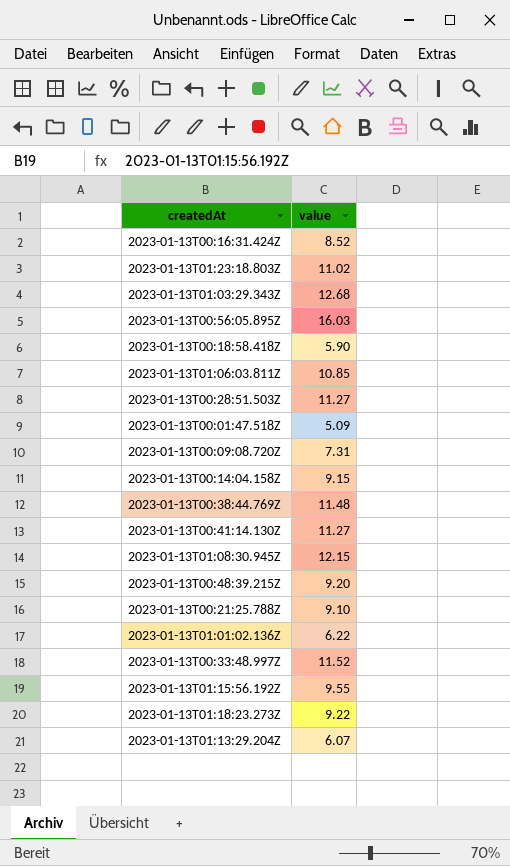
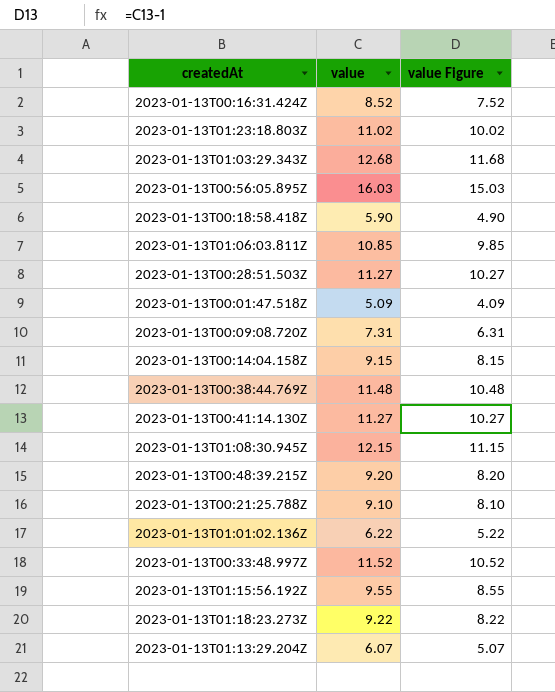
column value Figure | formula: none -> [value] - 1

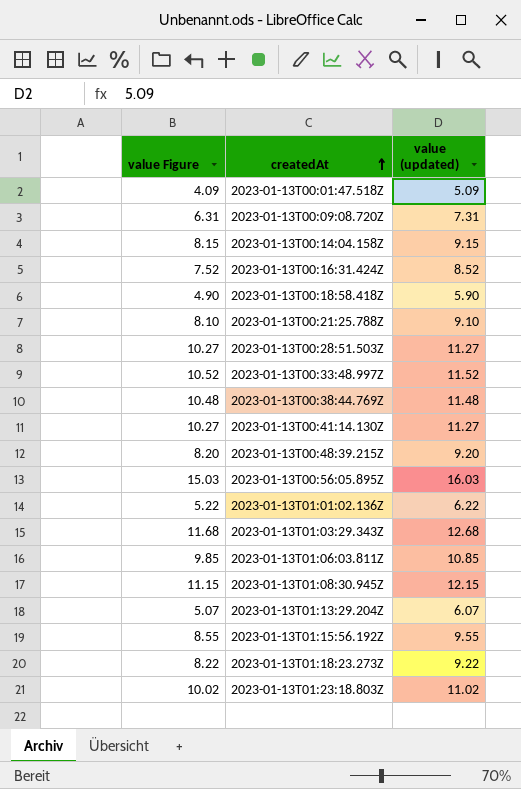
row order: none -> createdAt ascending
column value Figure | position: 3 -> 1
column name: value -> value (updated)

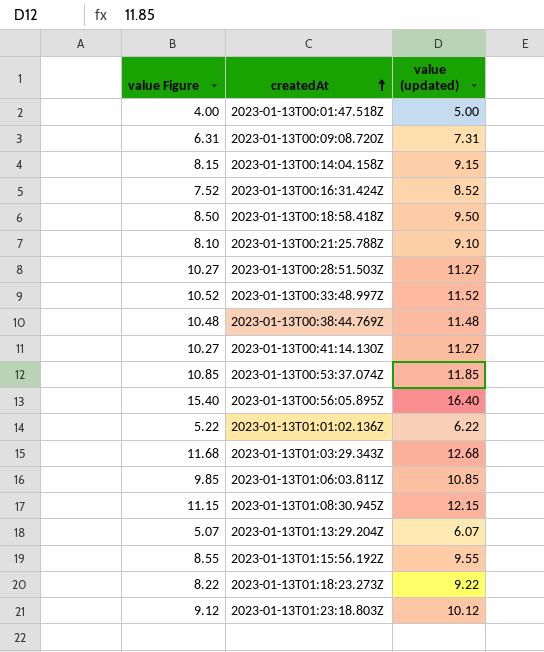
row 2023-01-13T00:48:39.215Z: 8.20 | 9.20 -> none
2023-01-13T00:01:47.518Z | value Figure: 4.09 -> 4.00
2023-01-13T00:01:47.518Z | value (updated): 5.09 -> 5.00
2023-01-13T00:18:58.418Z | value Figure: 4.90 -> 8.50
2023-01-13T00:18:58.418Z | value (updated): 5.90 -> 9.50
row 2023-01-13T00:53:37.074Z: none -> 10.85 | 11.85
2023-01-13T00:56:05.895Z | value Figure: 15.03 -> 15.40
2023-01-13T00:56:05.895Z | value (updated): 16.03 -> 16.40
2023-01-13T01:23:18.803Z | value Figure: 10.02 -> 9.12
2023-01-13T01:23:18.803Z | value (updated): 11.02 -> 10.12

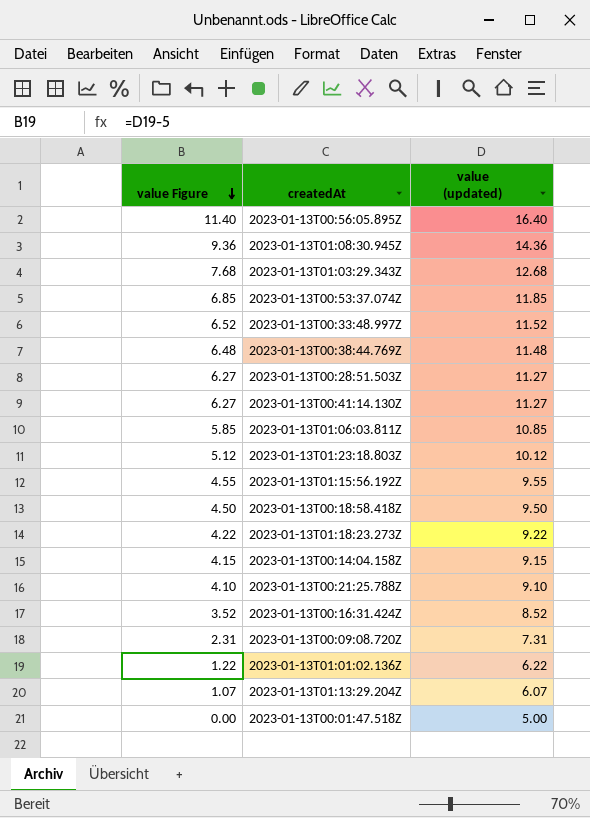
row order: createdAt ascending -> value Figure descending
column value Figure | formula: [value (updated)] - 1 -> [value (updated)] - 5
2023-01-13T01:08:30.945Z | value (updated): 12.15 -> 14.36

